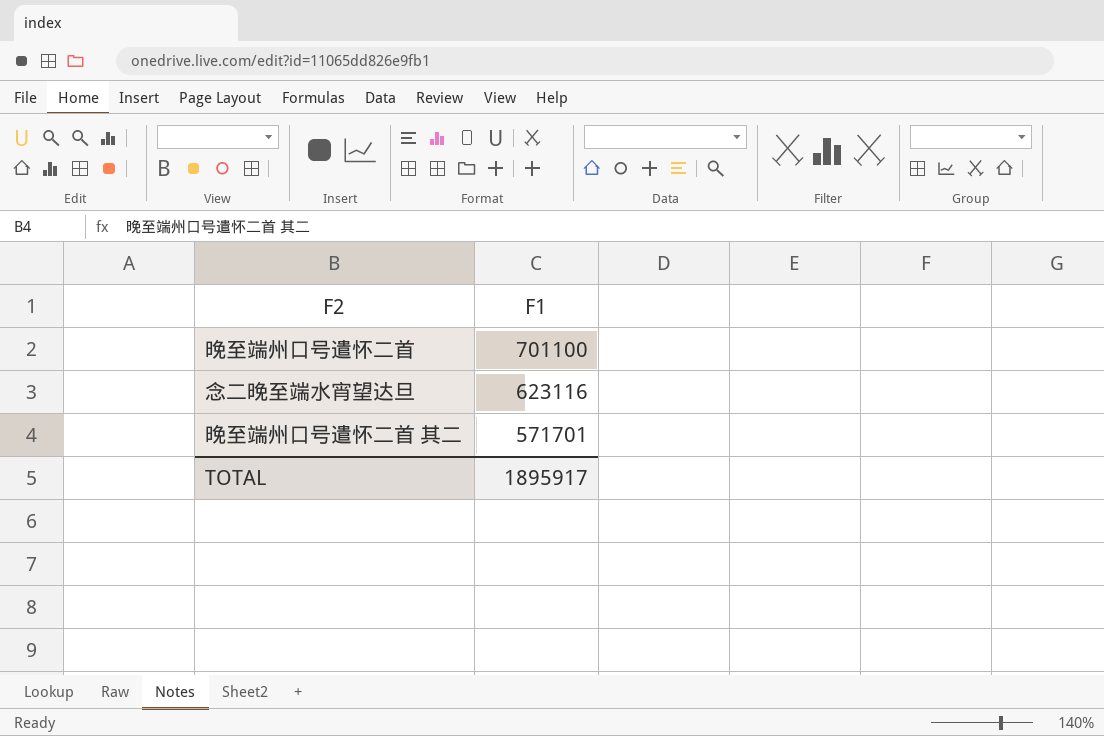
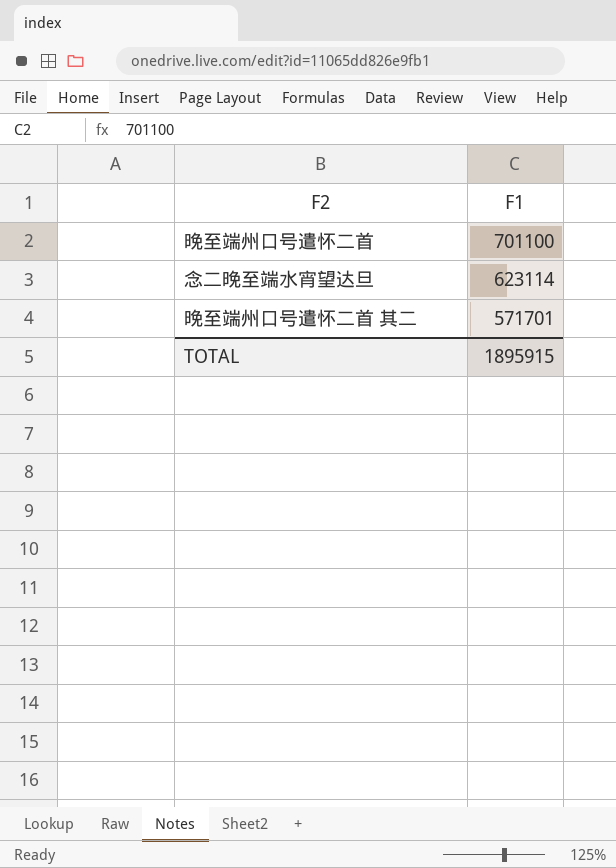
念二晚至端水宵望达旦 | F1: 623116 -> 623114
TOTAL | F1: 1895917 -> 1895915

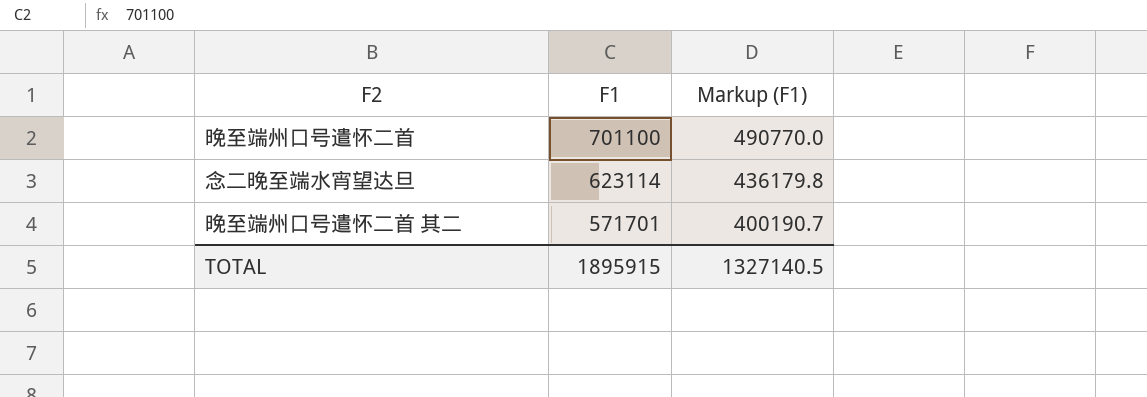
column Markup (F1) | formula: none -> [F1] * 0.7

